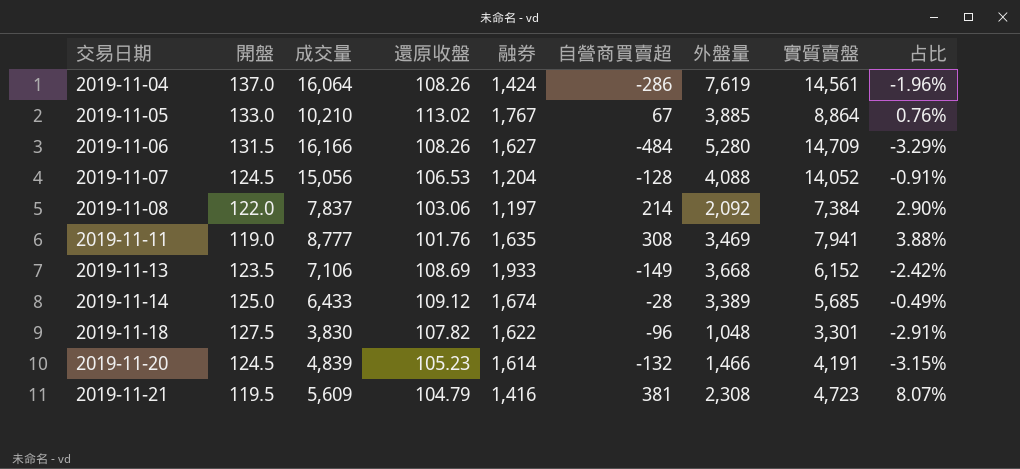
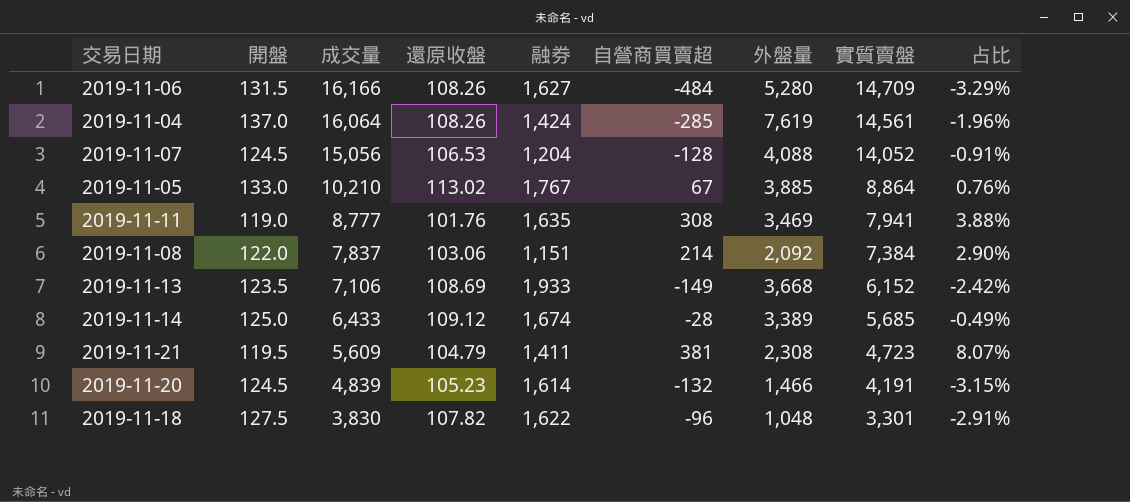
row order: 交易日期 ascending -> 成交量 descending
2019-11-04 | 自營商買賣超: -286 -> -285
2019-11-08 | 融券: 1,197 -> 1,151
2019-11-21 | 融券: 1,416 -> 1,411

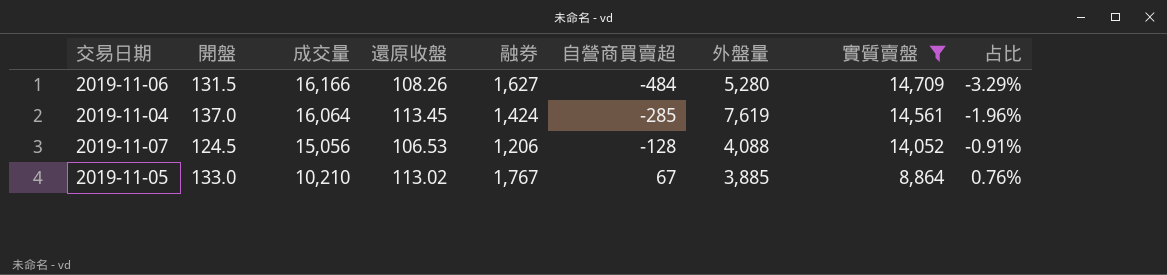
filter: none -> 實質賣盤 >= 8,864
2019-11-04 | 還原收盤: 108.26 -> 113.45
2019-11-07 | 融券: 1,204 -> 1,206

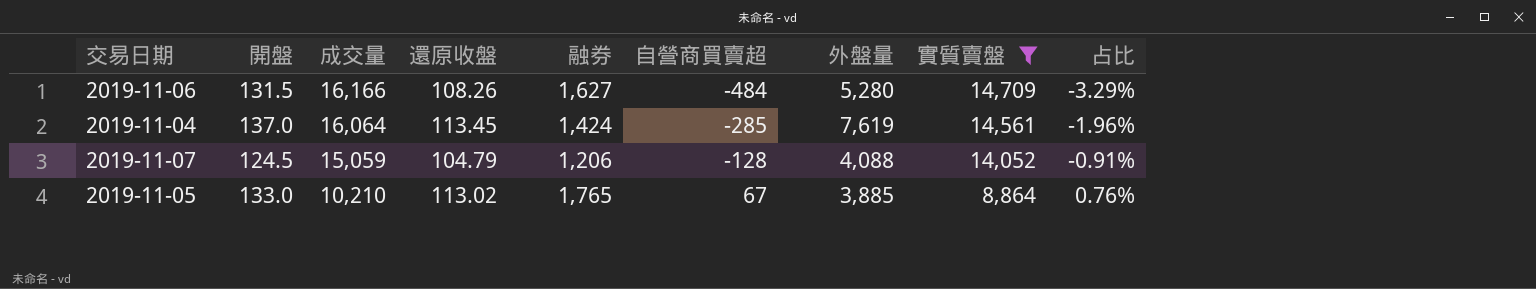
2019-11-07 | 成交量: 15,056 -> 15,059
2019-11-07 | 還原收盤: 106.53 -> 104.79
2019-11-05 | 融券: 1,767 -> 1,765

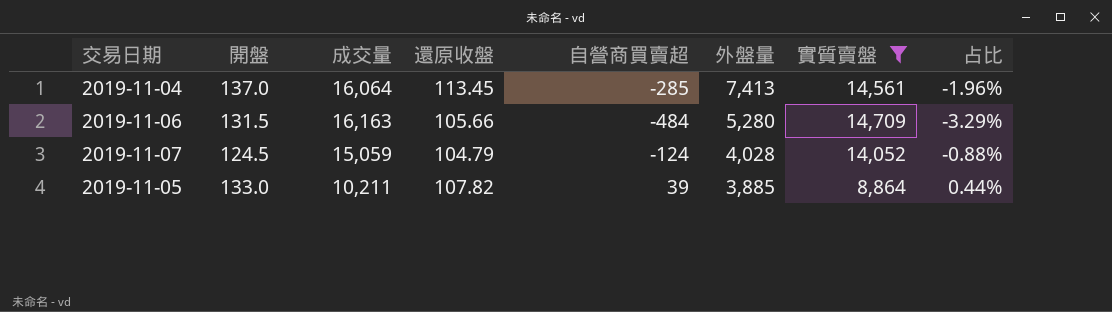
row order: 成交量 descending -> 外盤量 descending
column 融券 | position: 5 -> none
2019-11-04 | 外盤量: 7,619 -> 7,413
2019-11-06 | 成交量: 16,166 -> 16,163
2019-11-06 | 還原收盤: 108.26 -> 105.66
2019-11-07 | 自營商買賣超: -128 -> -124
2019-11-07 | 外盤量: 4,088 -> 4,028
2019-11-07 | 占比: -0.91% -> -0.88%
2019-11-05 | 成交量: 10,210 -> 10,211
2019-11-05 | 還原收盤: 113.02 -> 107.82
2019-11-05 | 自營商買賣超: 67 -> 39
2019-11-05 | 占比: 0.76% -> 0.44%

